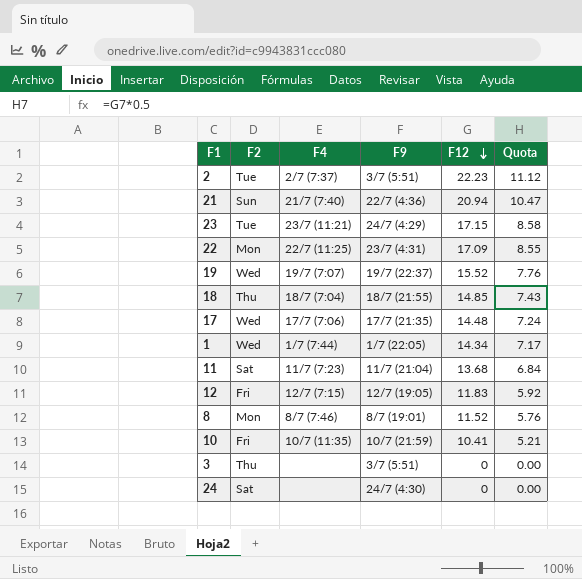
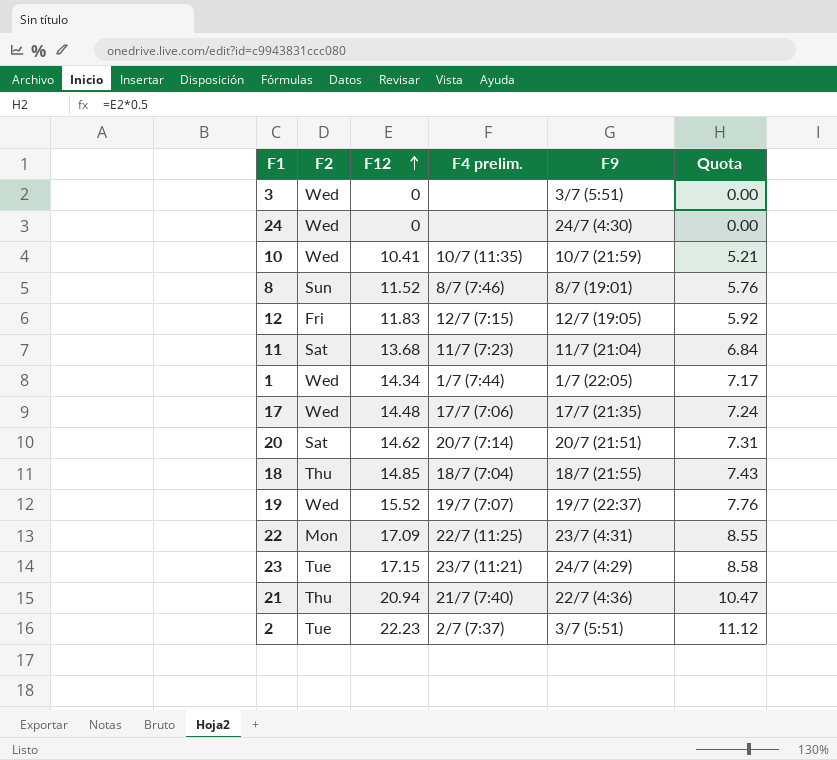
row order: F12 descending -> F12 ascending
column F12 | position: 5 -> 3
column name: F4 -> F4 prelim.
3 | F2: Thu -> Wed
24 | F2: Sat -> Wed
10 | F2: Fri -> Wed
8 | F2: Mon -> Sun
row 20: none -> Sat | 14.62 | 20/7 (7:14) | 20/7 (21:51) | 7.31
21 | F2: Sun -> Thu

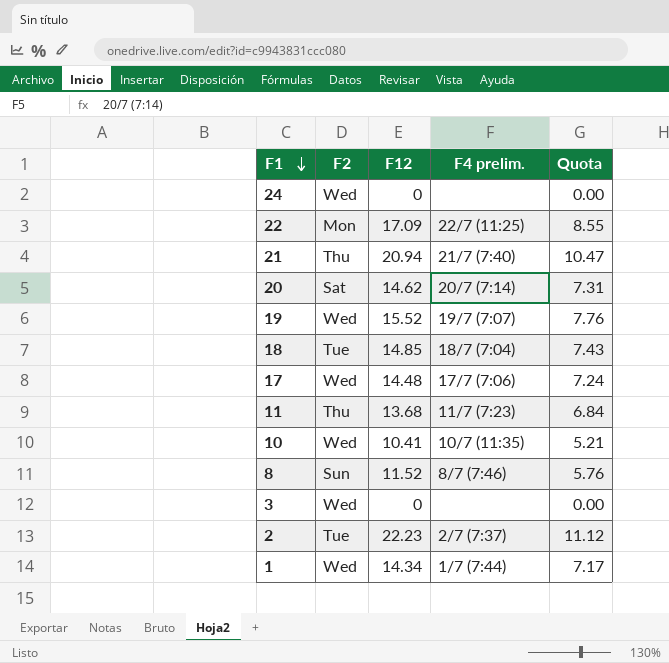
row order: F12 ascending -> F1 descending
column F9 | position: 5 -> none
row 12: Fri | 11.83 | 12/7 (7:15) | 12/7 (19:05) | 5.92 -> none
row 23: Tue | 17.15 | 23/7 (11:21) | 24/7 (4:29) | 8.58 -> none
18 | F2: Thu -> Tue
11 | F2: Sat -> Thu

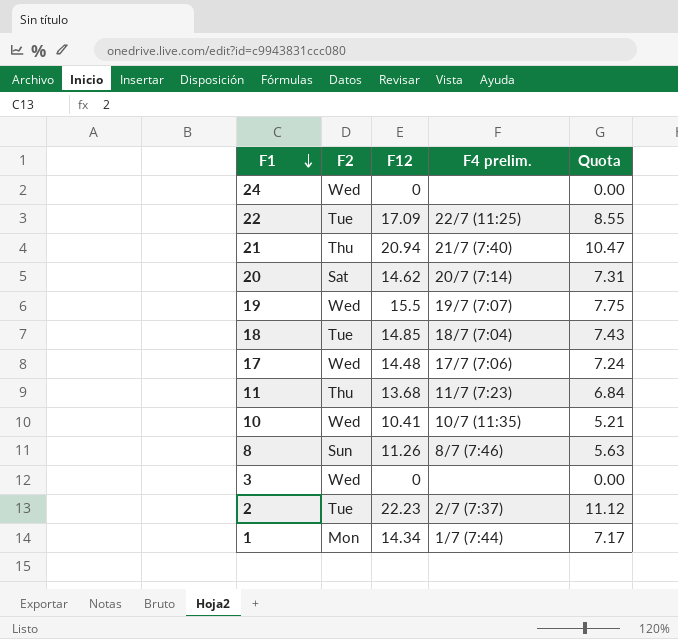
22 | F2: Mon -> Tue
19 | F12: 15.52 -> 15.5
19 | Quota: 7.76 -> 7.75
8 | F12: 11.52 -> 11.26
8 | Quota: 5.76 -> 5.63
1 | F2: Wed -> Mon

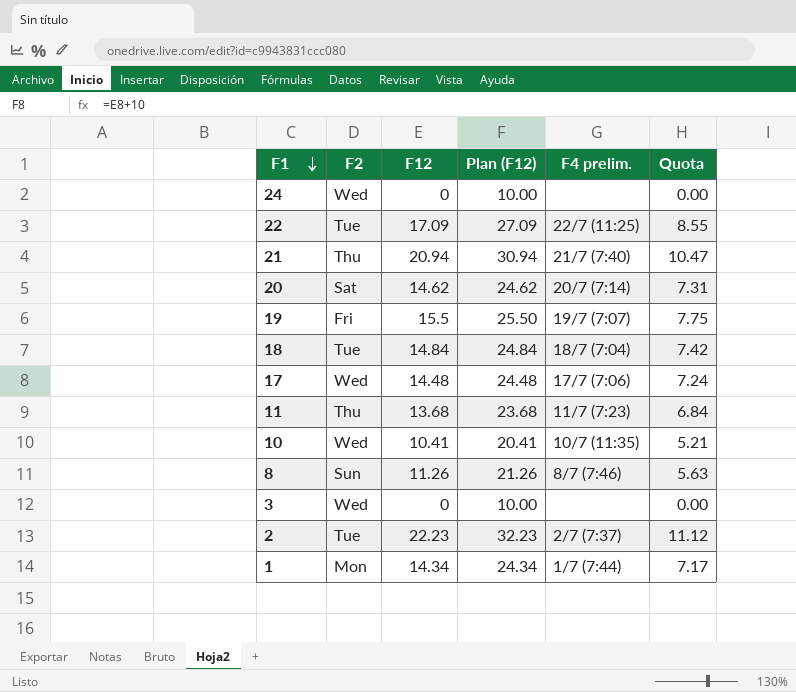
column Plan (F12) | formula: none -> [F12] + 10
19 | F2: Wed -> Fri
18 | F12: 14.85 -> 14.84
18 | Quota: 7.43 -> 7.42

